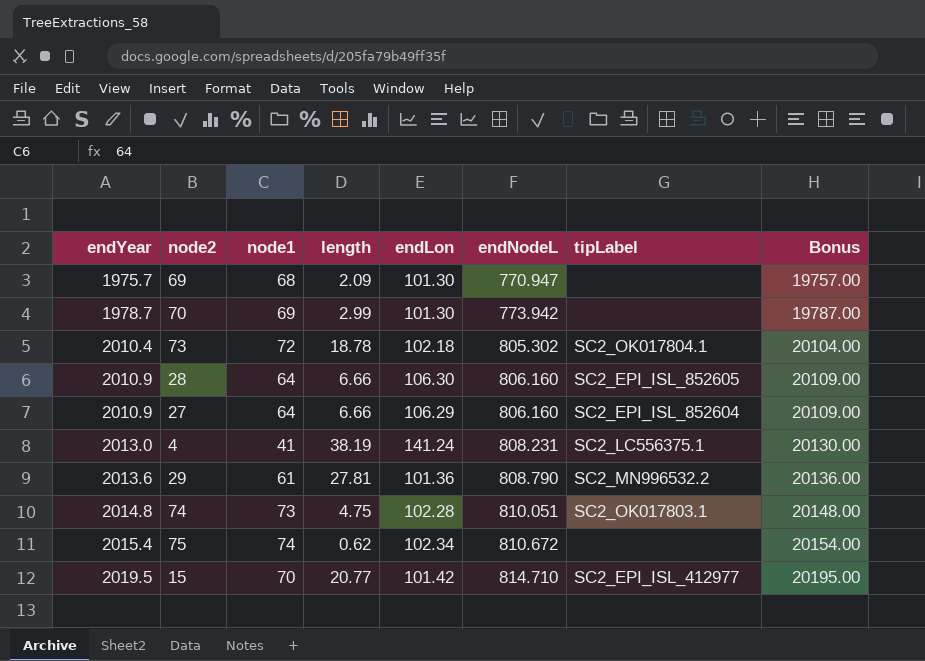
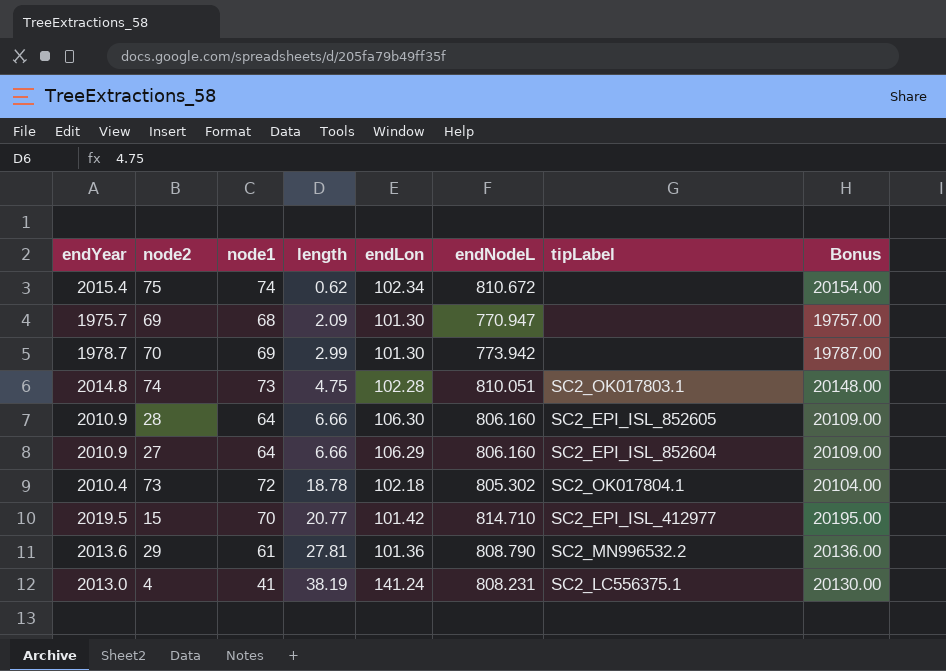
row order: endYear ascending -> length ascending

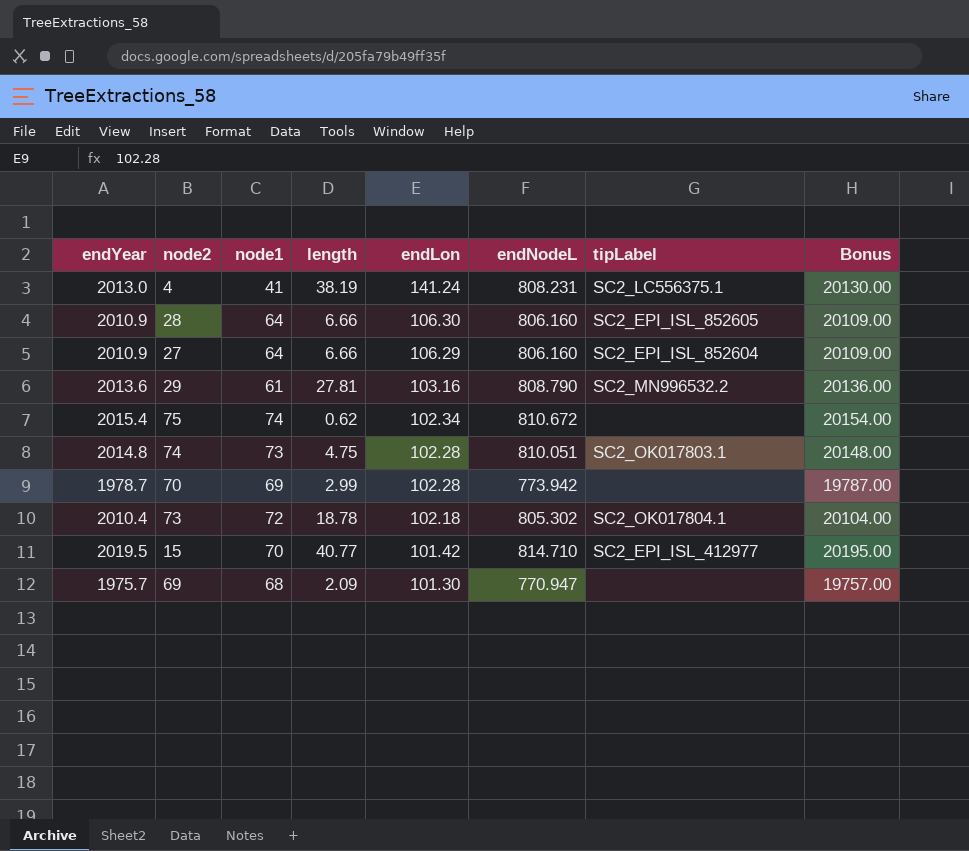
row order: length ascending -> endLon descending
29 | endLon: 101.36 -> 103.16
70 | endLon: 101.30 -> 102.28
15 | length: 20.77 -> 40.77

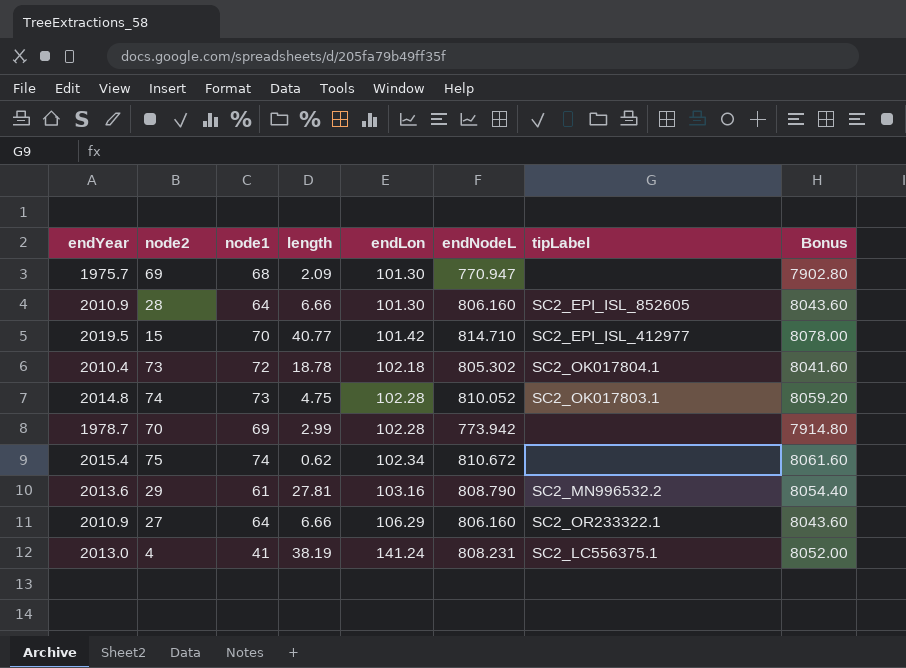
row order: endLon descending -> endLon ascending
column Bonus | formula: [endYear] * 10 -> [endYear] * 4
28 | endLon: 106.30 -> 101.30
74 | endNodeL: 810.051 -> 810.052
27 | tipLabel: SC2_EPI_ISL_852604 -> SC2_OR233322.1

